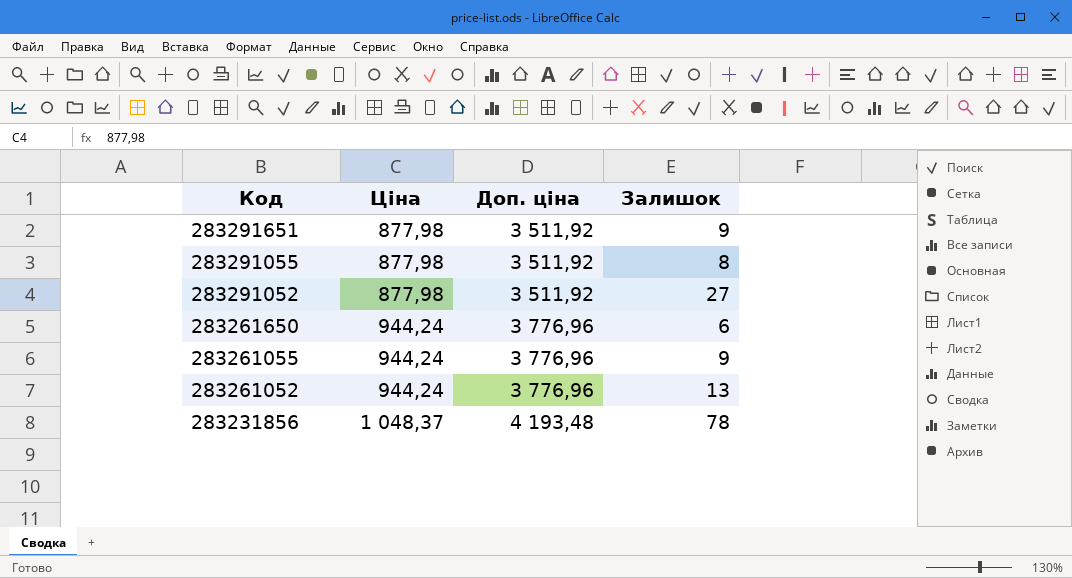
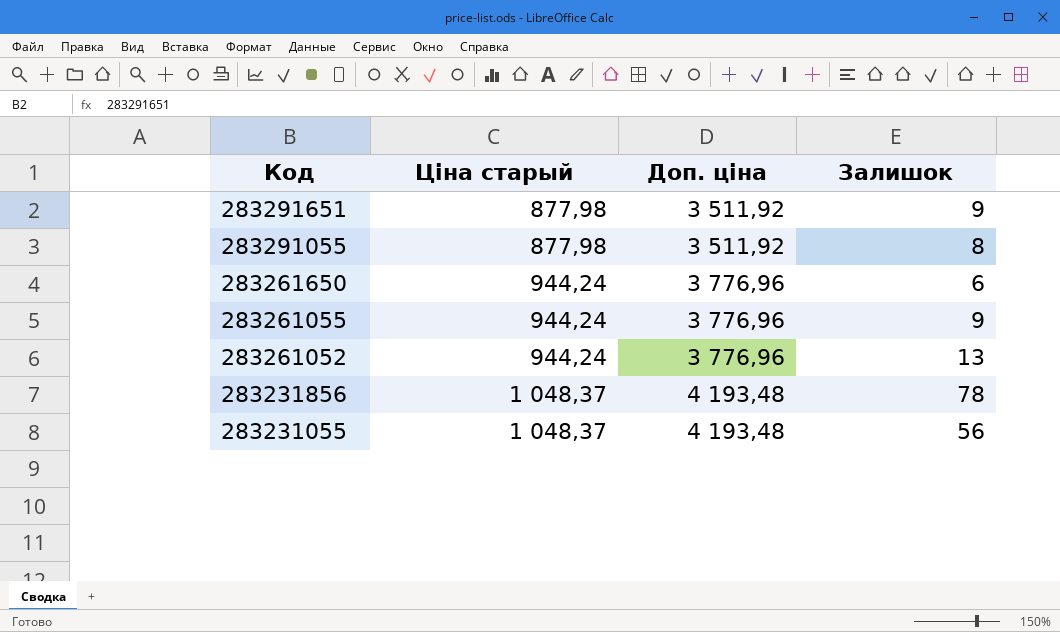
column name: Ціна -> Ціна старый
row 283291052: 877,98 | 3 511,92 | 27 -> none
row 283231055: none -> 1 048,37 | 4 193,48 | 56

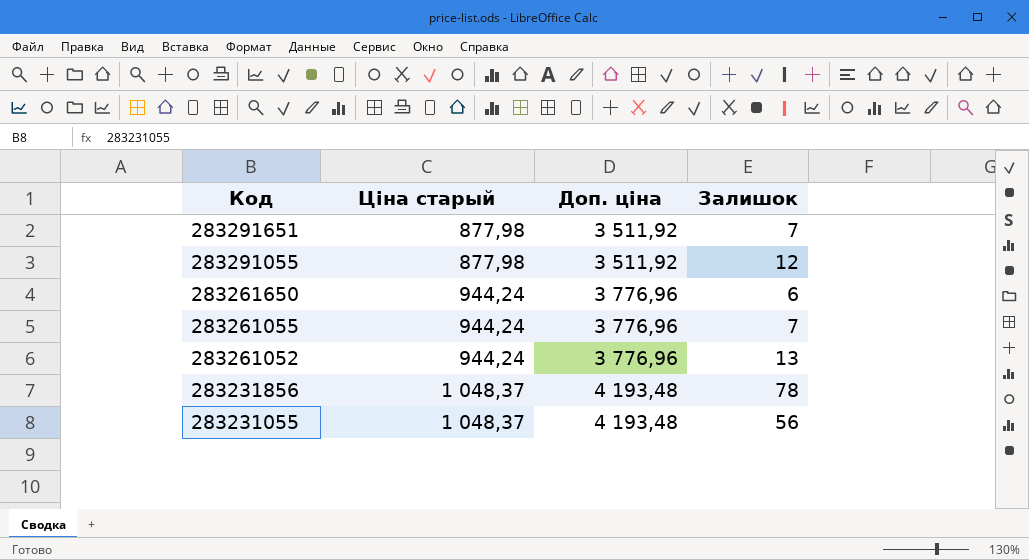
283291651 | Залишок: 9 -> 7
283291055 | Залишок: 8 -> 12
283261055 | Залишок: 9 -> 7

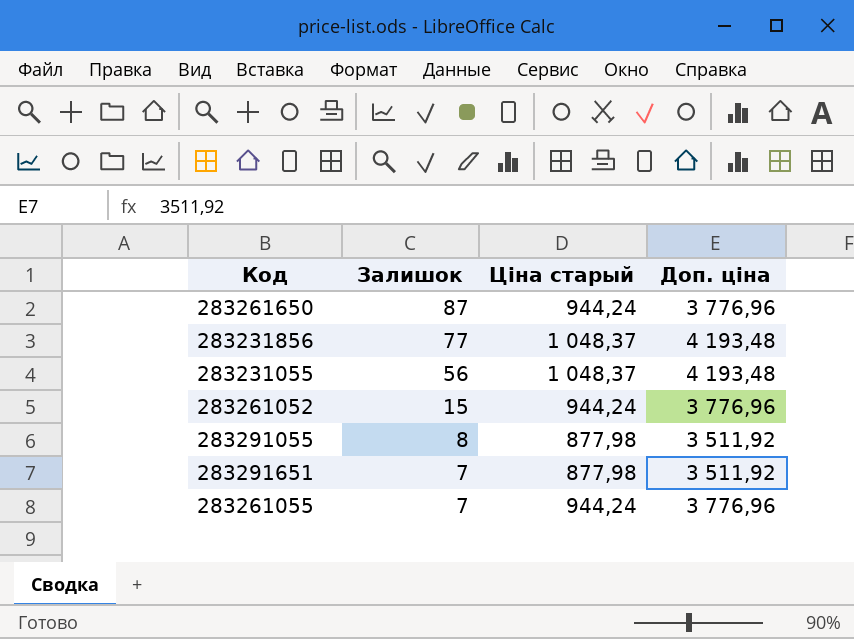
row order: Код descending -> Залишок descending
column Залишок | position: 4 -> 2
283261650 | Залишок: 6 -> 87
283231856 | Залишок: 78 -> 77
283261052 | Залишок: 13 -> 15
283291055 | Залишок: 12 -> 8

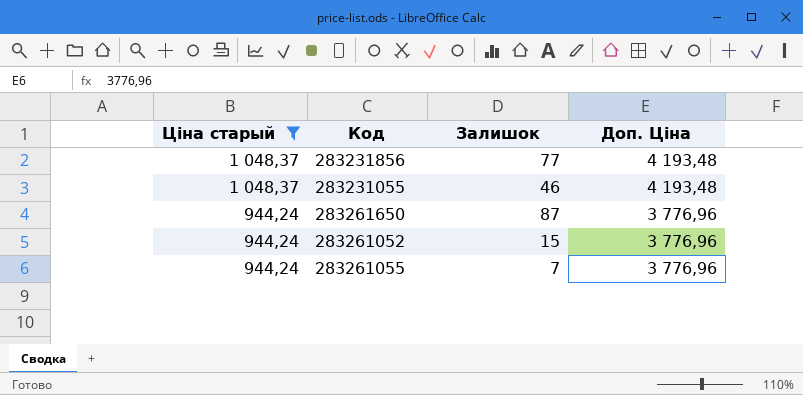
filter: none -> Ціна старый != 877,98
row order: Залишок descending -> Ціна старый descending
column Ціна старый | position: 3 -> 1
column name: Доп. ціна -> Доп. Ціна
283231055 | Залишок: 56 -> 46

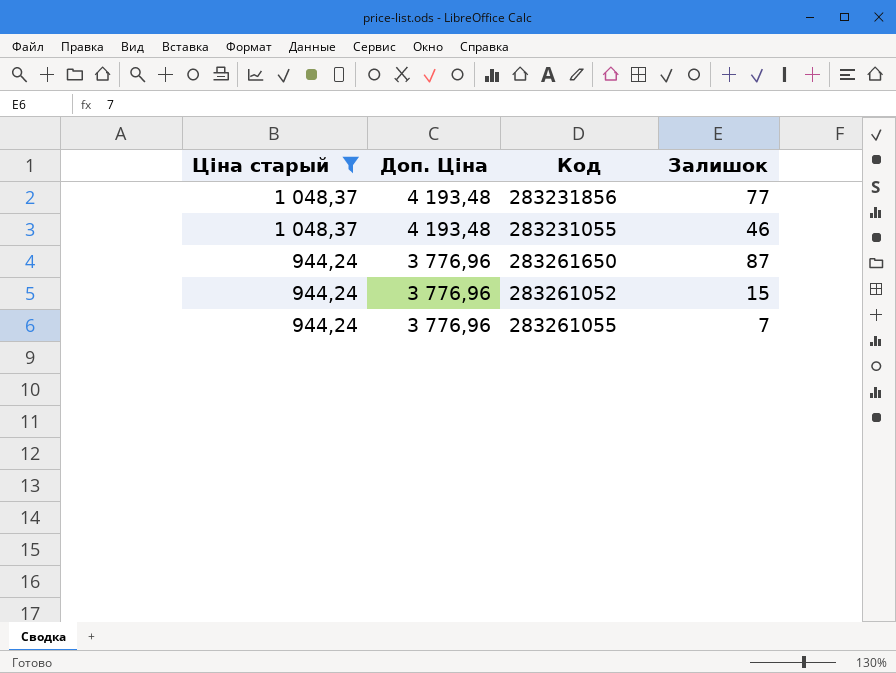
column Доп. Ціна | position: 4 -> 2

